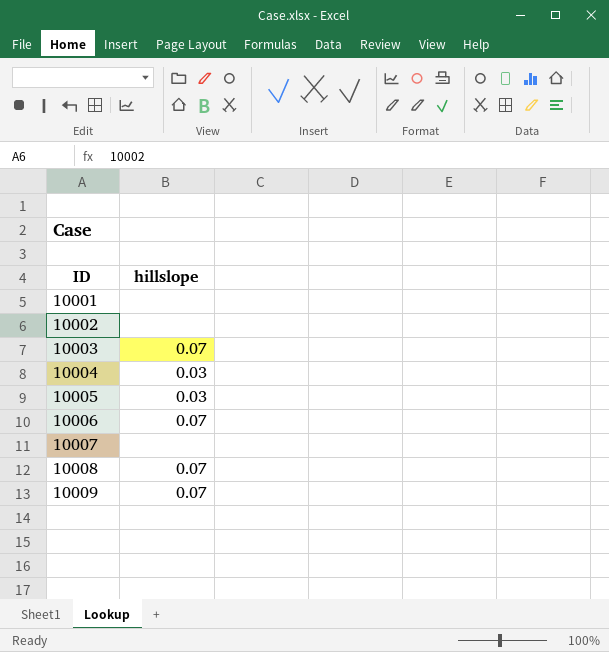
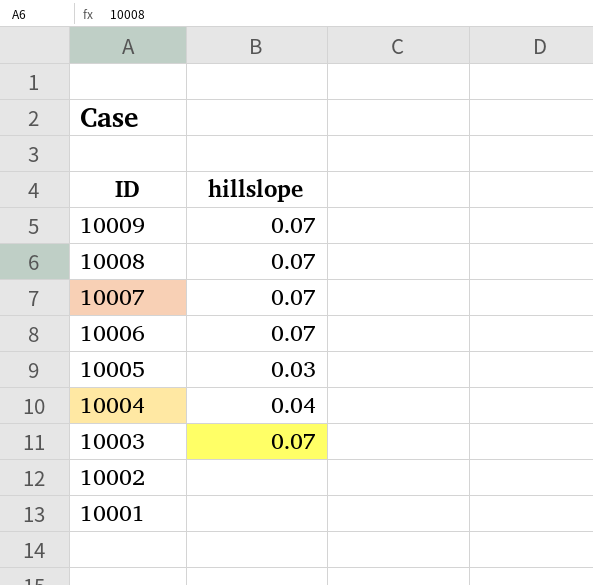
row order: ID ascending -> ID descending
10007 | hillslope: none -> 0.07
10004 | hillslope: 0.03 -> 0.04

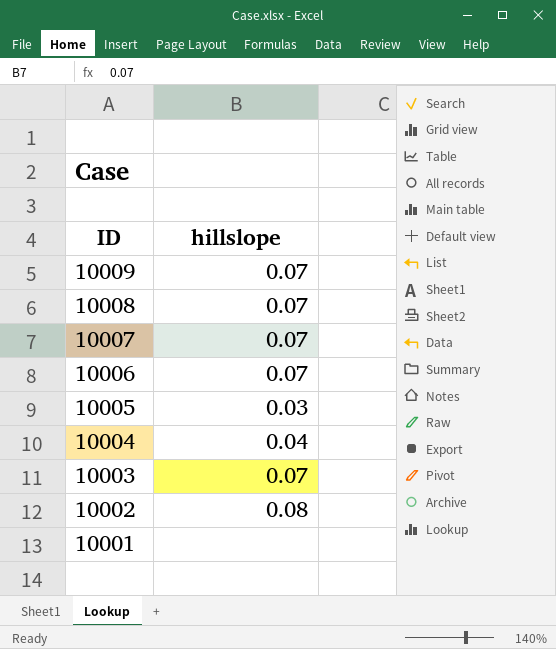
10002 | hillslope: none -> 0.08

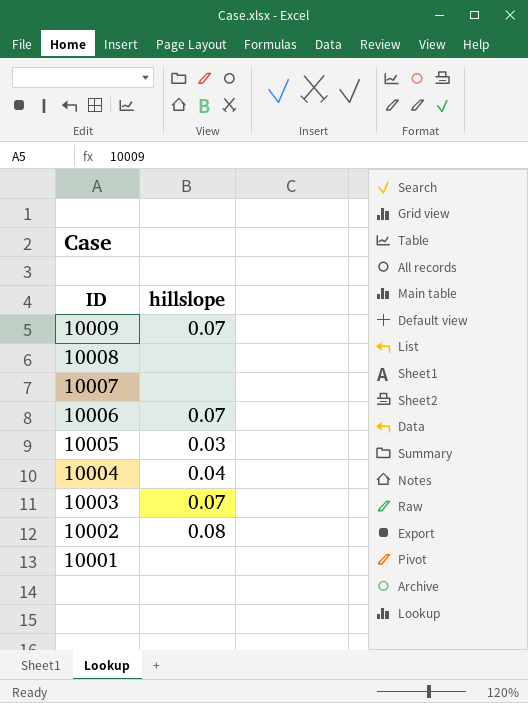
10008 | hillslope: 0.07 -> none
10007 | hillslope: 0.07 -> none

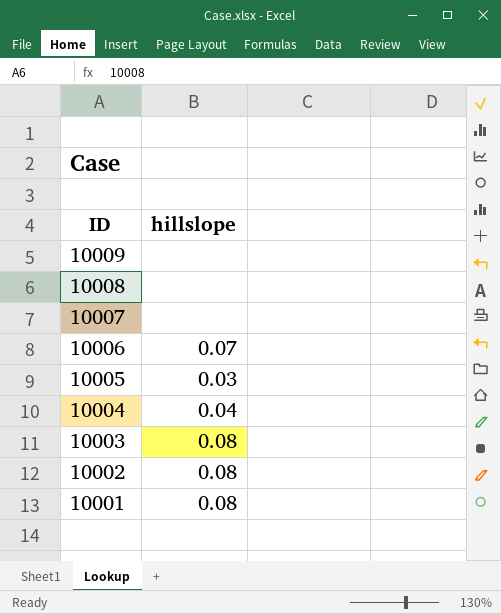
10009 | hillslope: 0.07 -> none
10003 | hillslope: 0.07 -> 0.08
10001 | hillslope: none -> 0.08

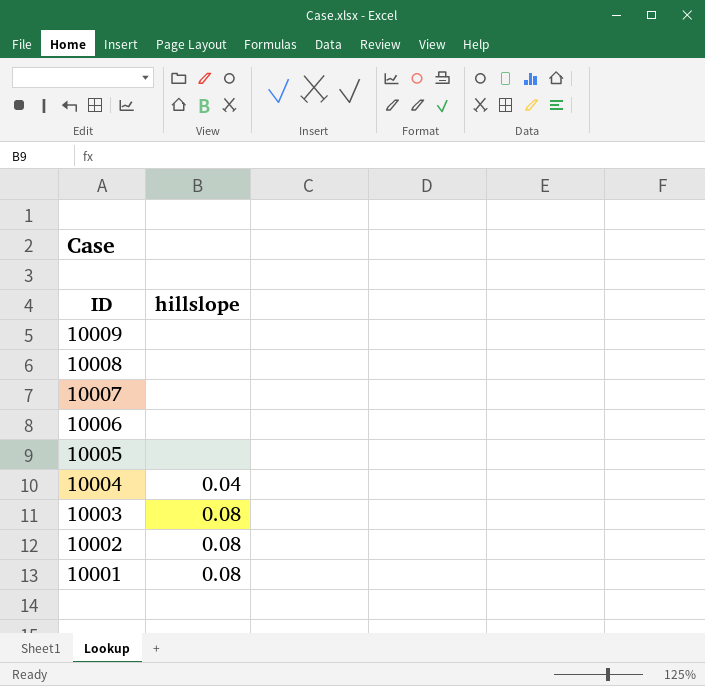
10006 | hillslope: 0.07 -> none
10005 | hillslope: 0.03 -> none

